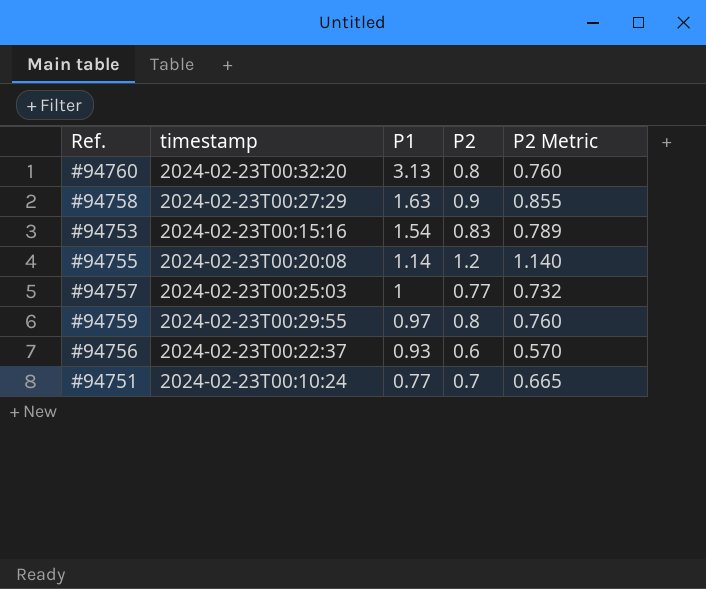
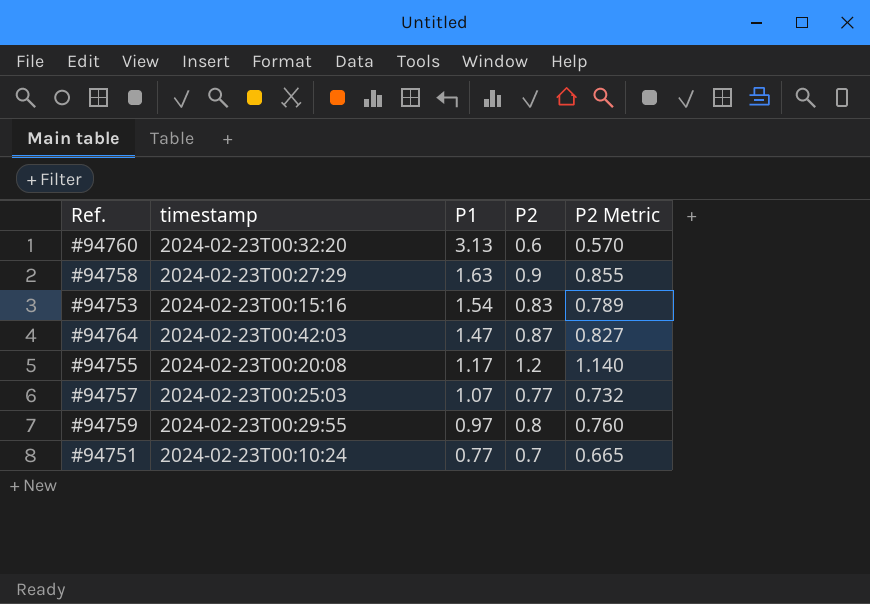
row #94756: 2024-02-23T00:22:37 | 0.93 | 0.6 | 0.570 -> none
#94760 | P2: 0.8 -> 0.6
#94760 | P2 Metric: 0.760 -> 0.570
row #94764: none -> 2024-02-23T00:42:03 | 1.47 | 0.87 | 0.827
#94755 | P1: 1.14 -> 1.17
#94757 | P1: 1 -> 1.07

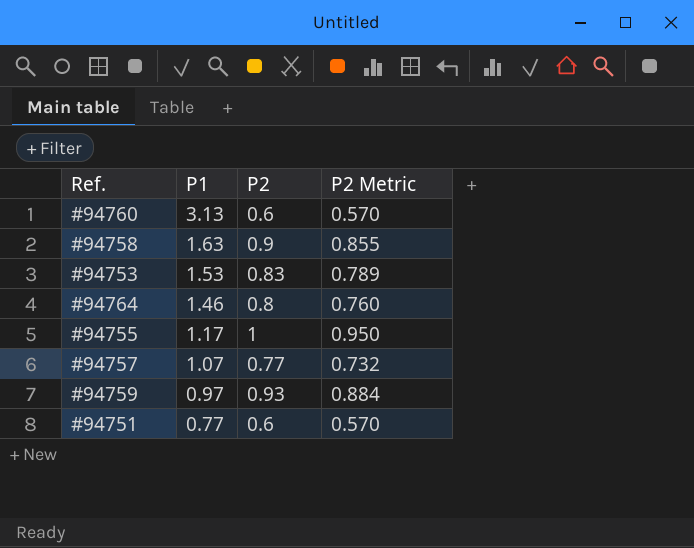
column timestamp | position: 2 -> none
#94753 | P1: 1.54 -> 1.53
#94764 | P1: 1.47 -> 1.46
#94764 | P2: 0.87 -> 0.8
#94764 | P2 Metric: 0.827 -> 0.760
#94755 | P2: 1.2 -> 1
#94755 | P2 Metric: 1.140 -> 0.950
#94759 | P2: 0.8 -> 0.93
#94759 | P2 Metric: 0.760 -> 0.884
#94751 | P2: 0.7 -> 0.6
#94751 | P2 Metric: 0.665 -> 0.570

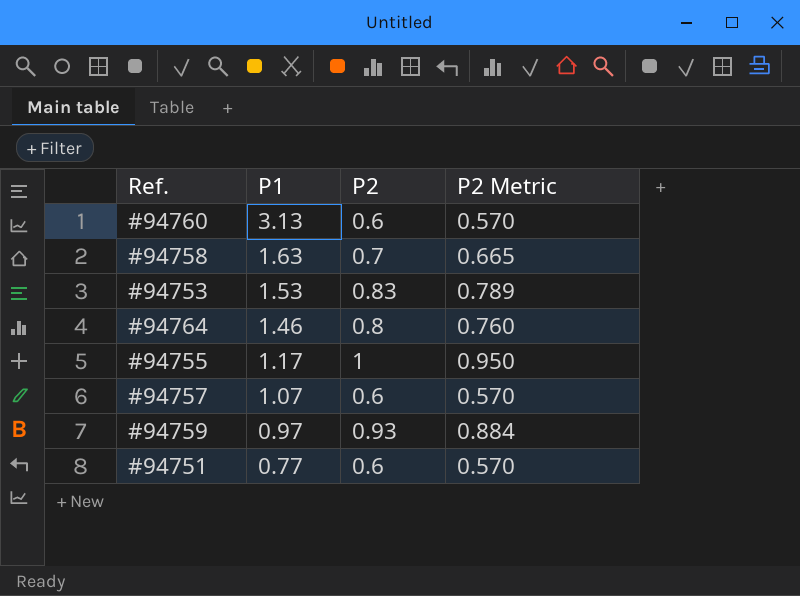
#94758 | P2: 0.9 -> 0.7
#94758 | P2 Metric: 0.855 -> 0.665
#94757 | P2: 0.77 -> 0.6
#94757 | P2 Metric: 0.732 -> 0.570

